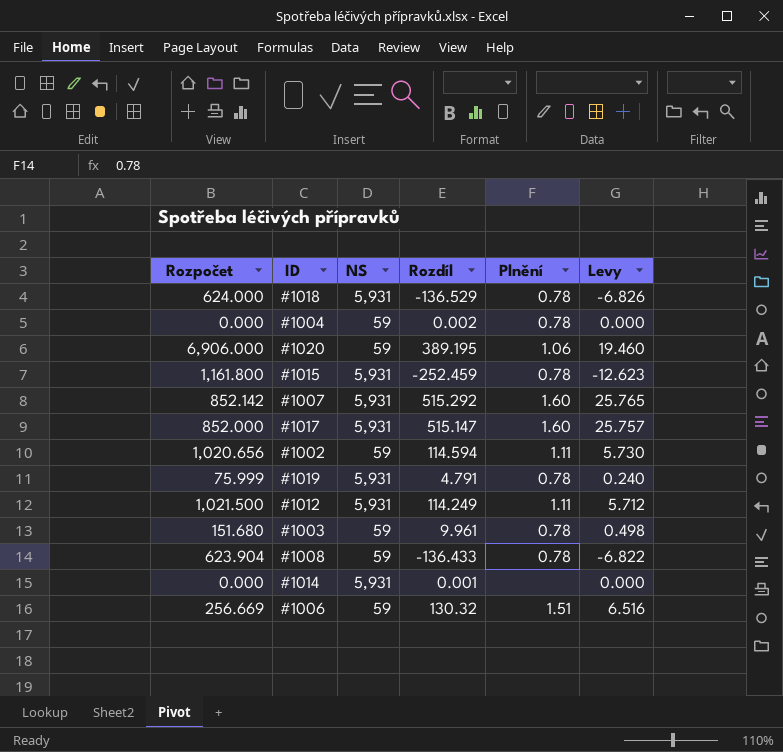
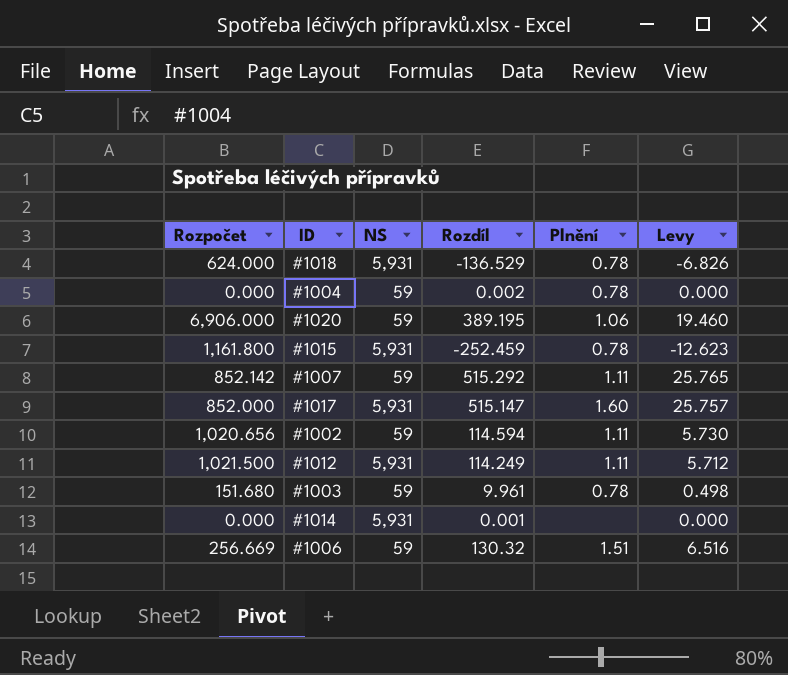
row #1019: 75.999 | 5,931 | 4.791 | 0.78 | 0.240 -> none
row #1008: 623.904 | 59 | -136.433 | 0.78 | -6.822 -> none
#1007 | NS: 5,931 -> 59
#1007 | Plnění: 1.60 -> 1.11

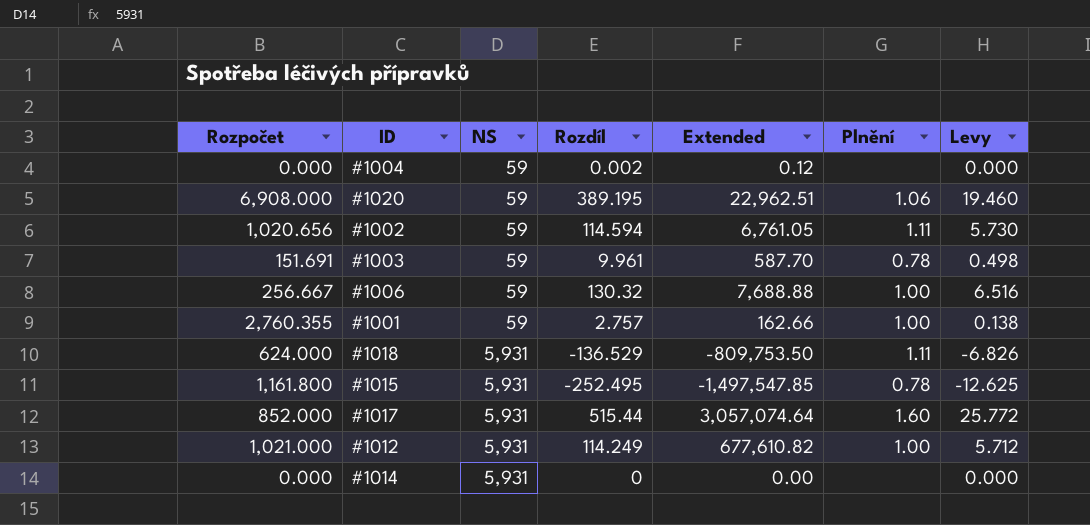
row order: none -> NS ascending
column Extended | formula: none -> [NS] * [Rozdíl]
row #1007: 852.142 | 59 | 515.292 | 1.11 | 25.765 -> none
#1004 | Plnění: 0.78 -> none
#1020 | Rozpočet: 6,906.000 -> 6,908.000
#1003 | Rozpočet: 151.680 -> 151.691
#1006 | Rozpočet: 256.669 -> 256.667
#1006 | Plnění: 1.51 -> 1.00
row #1001: none -> 2,760.355 | 59 | 2.757 | 162.66 | 1.00 | 0.138
#1018 | Plnění: 0.78 -> 1.11
#1015 | Rozdíl: -252.459 -> -252.495
#1015 | Levy: -12.623 -> -12.625
#1017 | Rozdíl: 515.147 -> 515.44
#1017 | Levy: 25.757 -> 25.772
#1012 | Rozpočet: 1,021.500 -> 1,021.000
#1012 | Plnění: 1.11 -> 1.00
#1014 | Rozdíl: 0.001 -> 0

